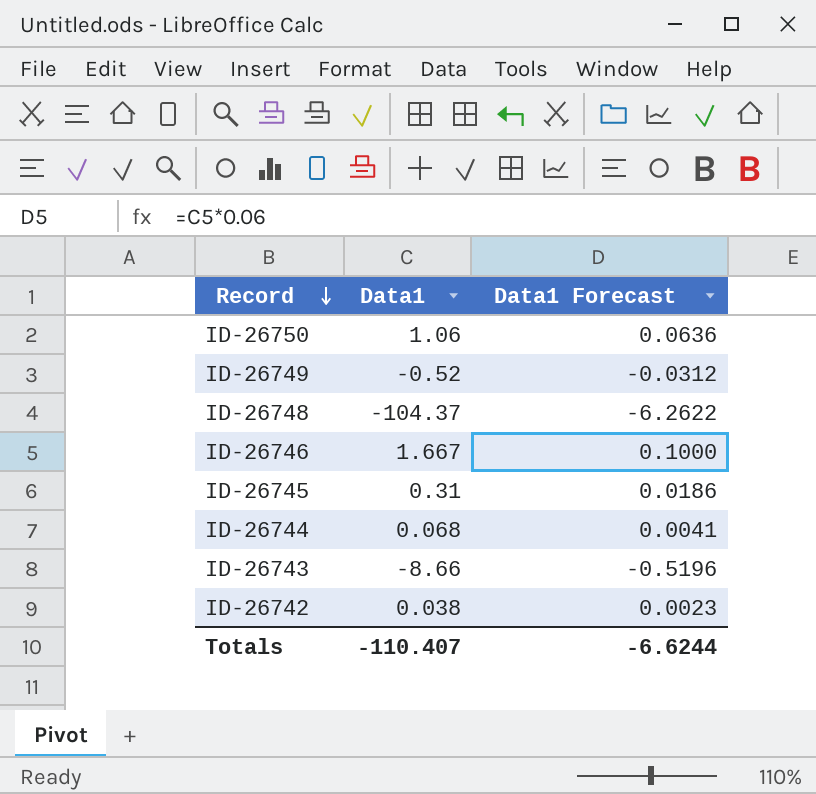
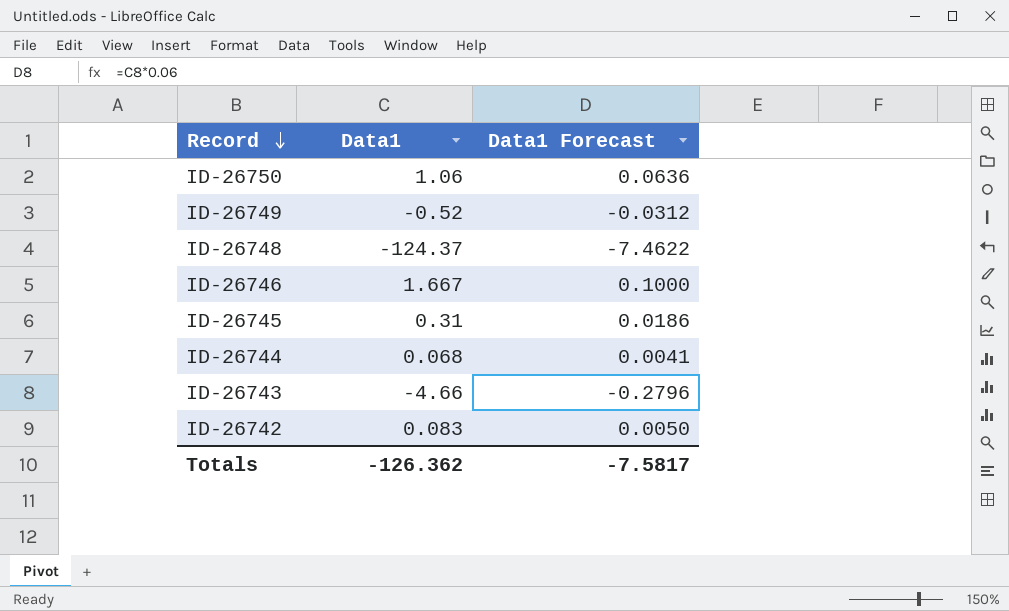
ID-26748 | Data1: -104.37 -> -124.37
ID-26748 | Data1 Forecast: -6.2622 -> -7.4622
ID-26743 | Data1: -8.66 -> -4.66
ID-26743 | Data1 Forecast: -0.5196 -> -0.2796
ID-26742 | Data1: 0.038 -> 0.083
ID-26742 | Data1 Forecast: 0.0023 -> 0.0050
Totals | Data1: -110.407 -> -126.362
Totals | Data1 Forecast: -6.6244 -> -7.5817

